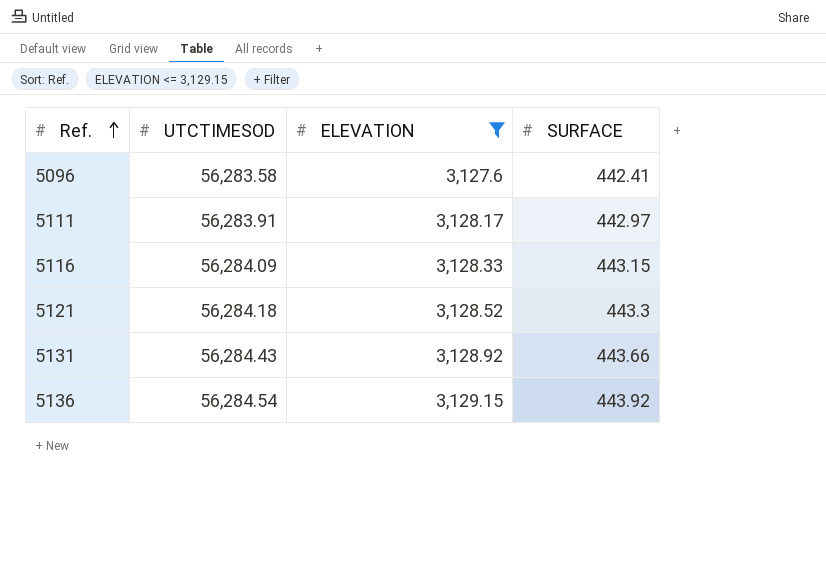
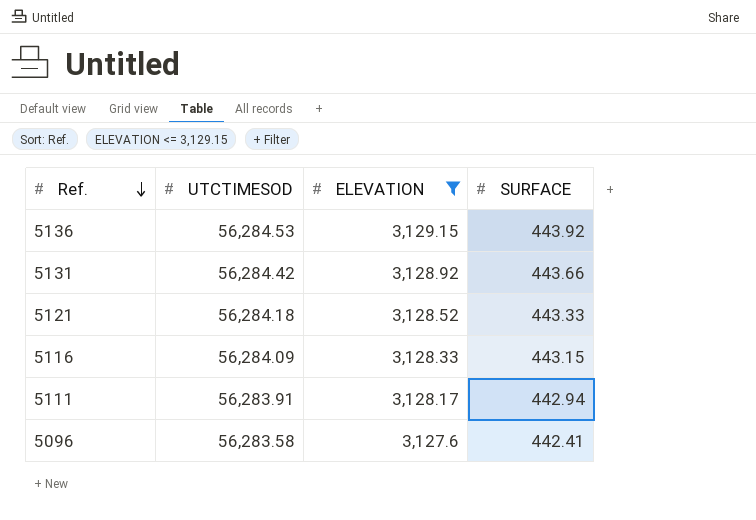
row order: Ref. ascending -> Ref. descending
5136 | UTCTIMESOD: 56,284.54 -> 56,284.53
5131 | UTCTIMESOD: 56,284.43 -> 56,284.42
5121 | SURFACE: 443.3 -> 443.33
5111 | SURFACE: 442.97 -> 442.94

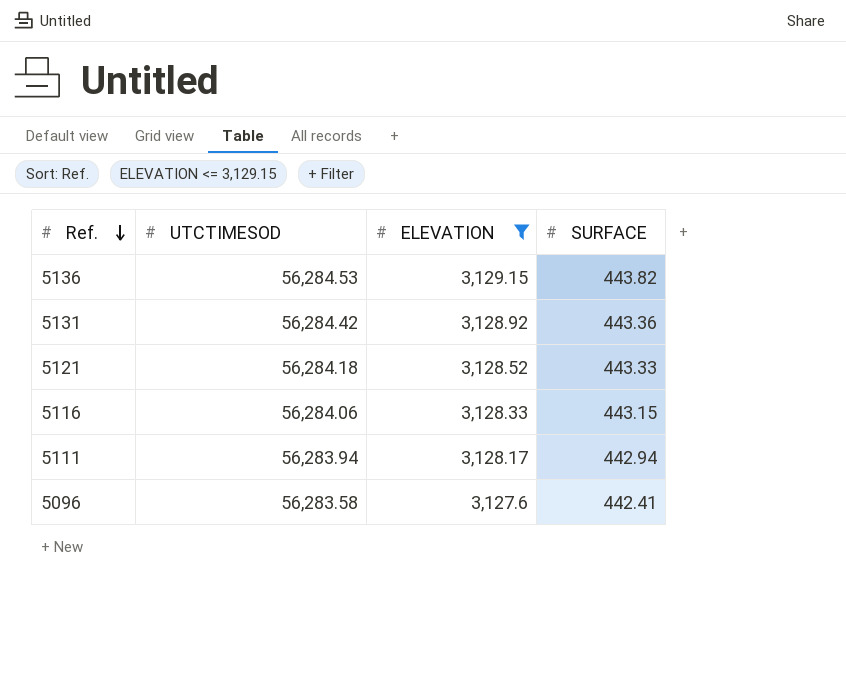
5136 | SURFACE: 443.92 -> 443.82
5131 | SURFACE: 443.66 -> 443.36
5116 | UTCTIMESOD: 56,284.09 -> 56,284.06
5111 | UTCTIMESOD: 56,283.91 -> 56,283.94

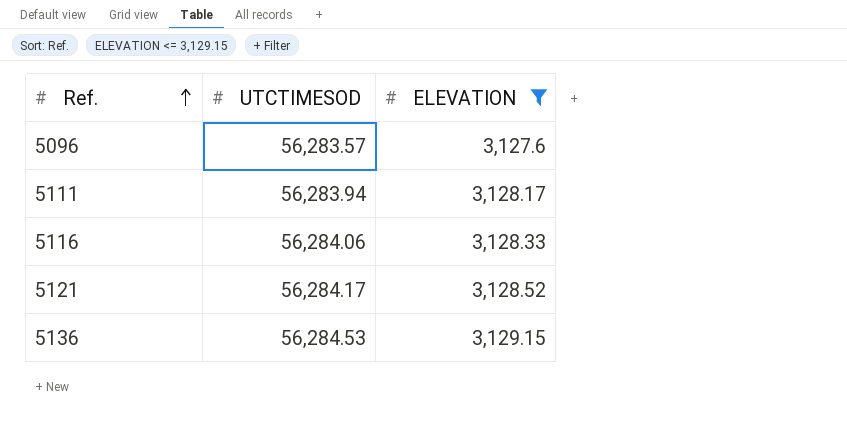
row order: Ref. descending -> Ref. ascending
column SURFACE | position: 4 -> none
row 5131: 56,284.42 | 3,128.92 | 443.36 -> none
5096 | UTCTIMESOD: 56,283.58 -> 56,283.57
5121 | UTCTIMESOD: 56,284.18 -> 56,284.17

